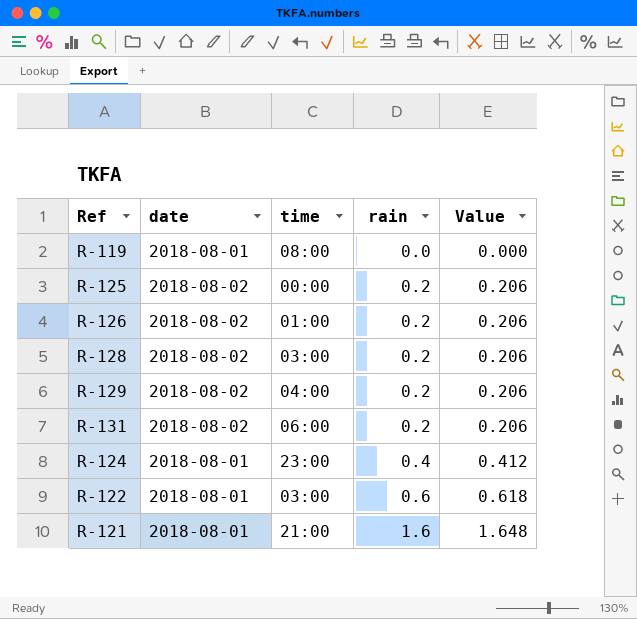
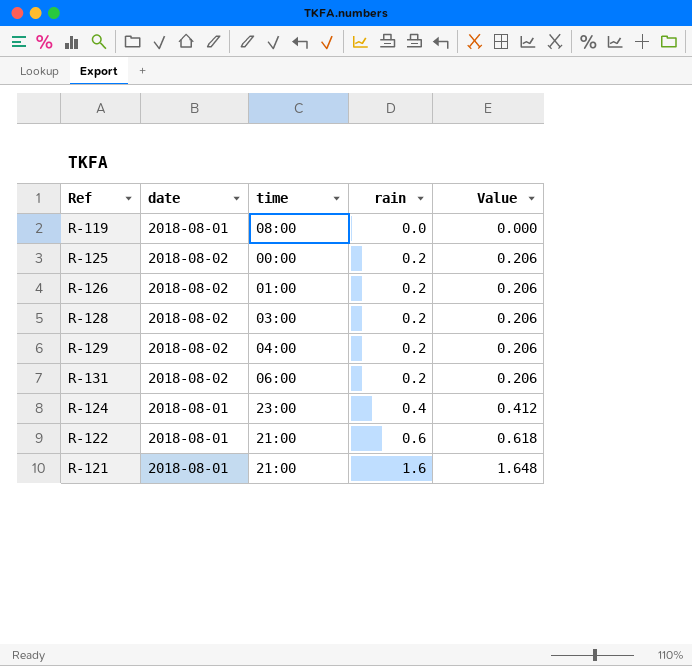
R-122 | time: 03:00 -> 21:00

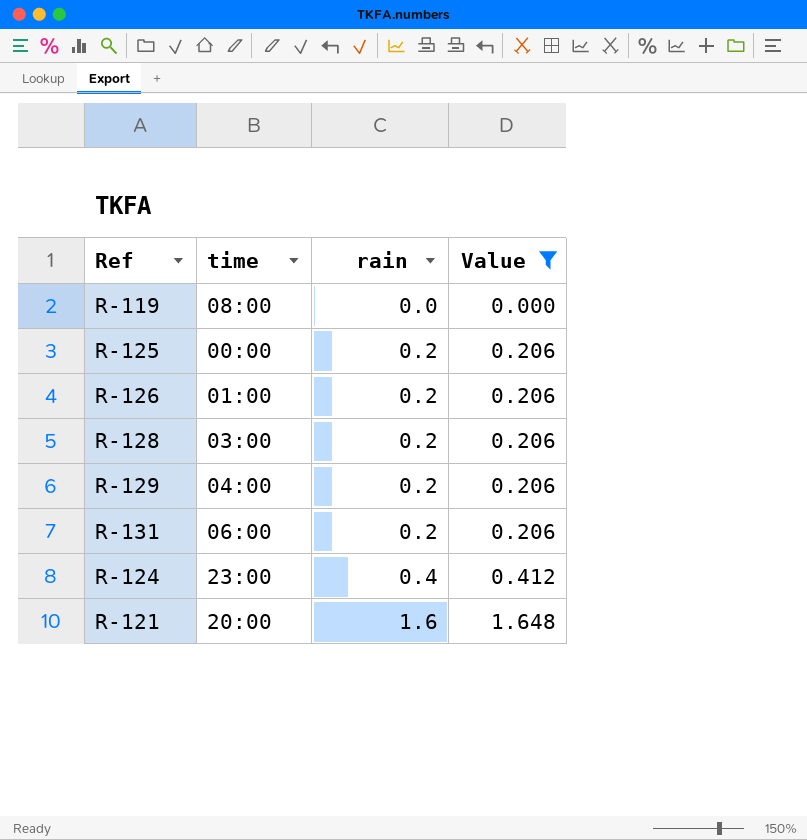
filter: none -> Value != 0.618
column date | position: 2 -> none
R-121 | time: 21:00 -> 20:00

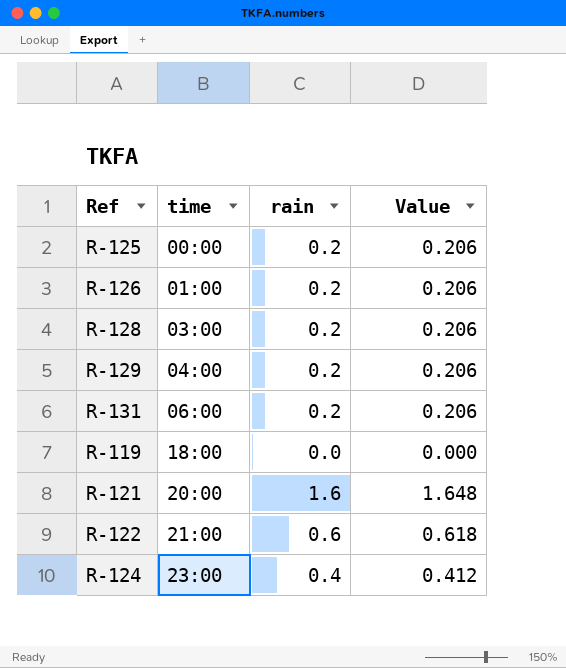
filter: Value != 0.618 -> none
row order: rain ascending -> time ascending
R-119 | time: 08:00 -> 18:00

